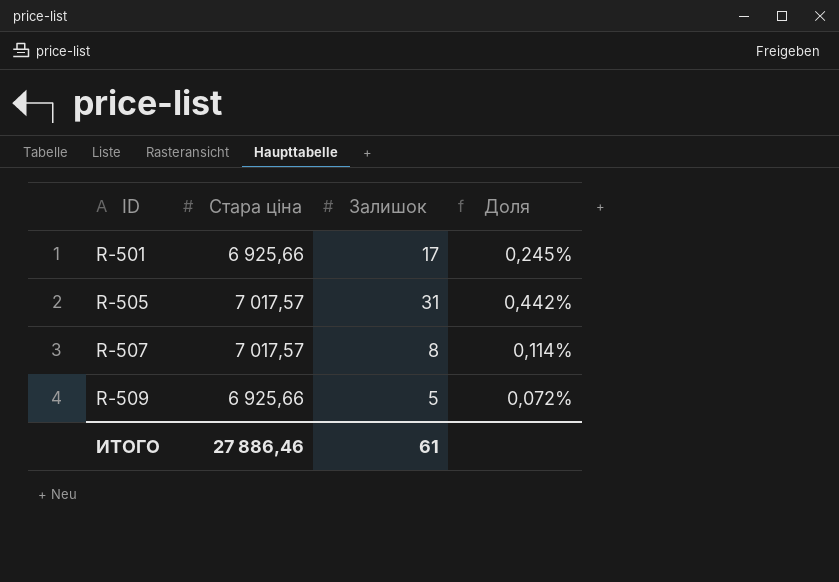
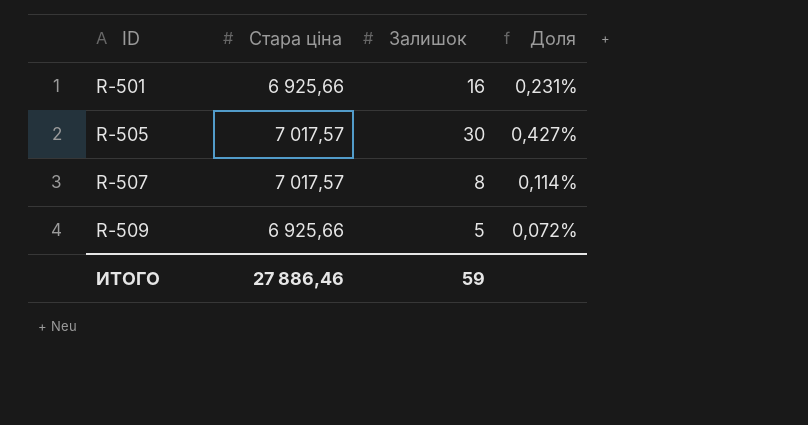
R-501 | Залишок: 17 -> 16
R-501 | Доля: 0,245% -> 0,231%
R-505 | Залишок: 31 -> 30
R-505 | Доля: 0,442% -> 0,427%
ИТОГО | Залишок: 61 -> 59

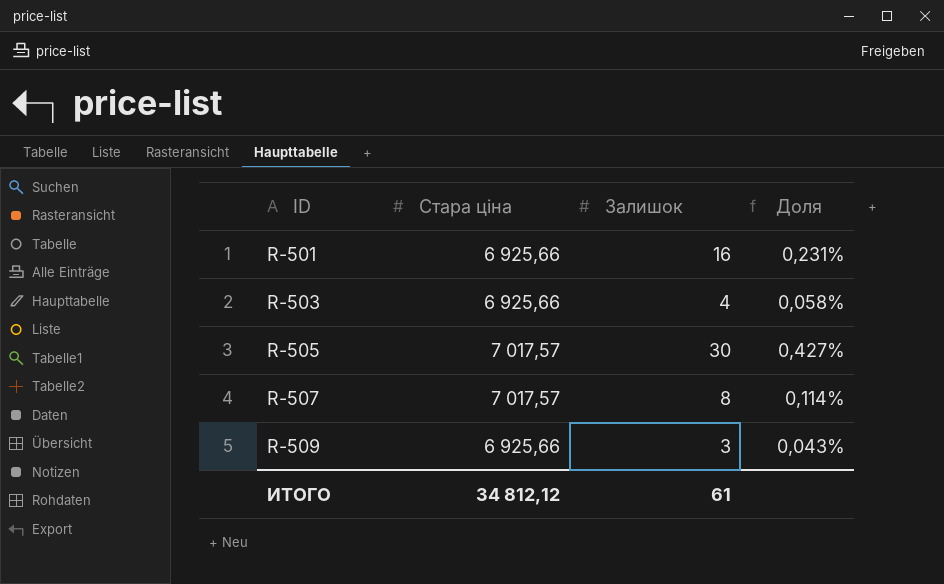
row R-503: none -> 6 925,66 | 4 | 0,058%
R-509 | Залишок: 5 -> 3
R-509 | Доля: 0,072% -> 0,043%
ИТОГО | Стара ціна: 27 886,46 -> 34 812,12
ИТОГО | Залишок: 59 -> 61

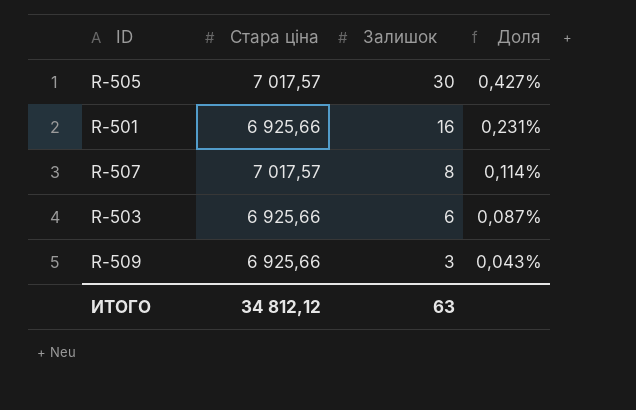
row order: ID ascending -> Залишок descending
R-503 | Залишок: 4 -> 6
R-503 | Доля: 0,058% -> 0,087%
ИТОГО | Залишок: 61 -> 63

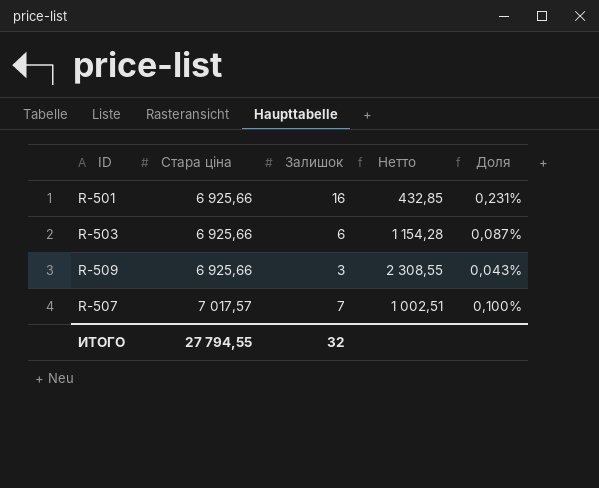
row order: Залишок descending -> Стара ціна ascending
column Нетто | formula: none -> [Стара ціна] / [Залишок]
row R-505: 7 017,57 | 30 | 0,427% -> none
R-507 | Залишок: 8 -> 7
R-507 | Доля: 0,114% -> 0,100%
ИТОГО | Стара ціна: 34 812,12 -> 27 794,55
ИТОГО | Залишок: 63 -> 32

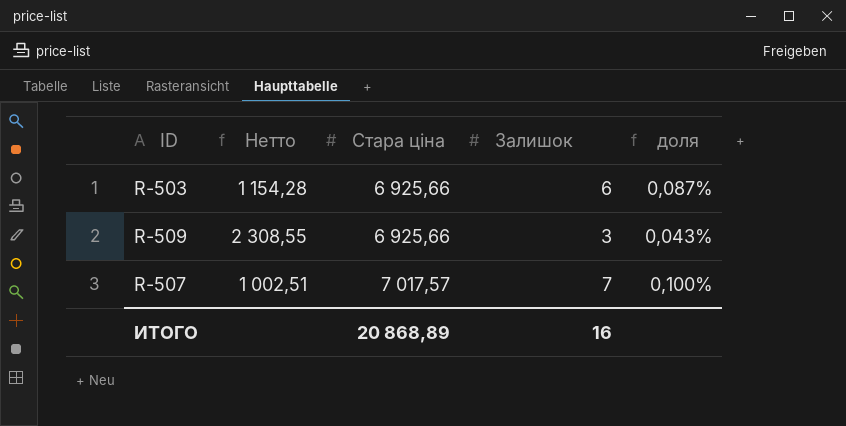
column Нетто | position: 4 -> 2
column name: Доля -> доля
row R-501: 6 925,66 | 16 | 432,85 | 0,231% -> none
ИТОГО | Стара ціна: 27 794,55 -> 20 868,89
ИТОГО | Залишок: 32 -> 16

